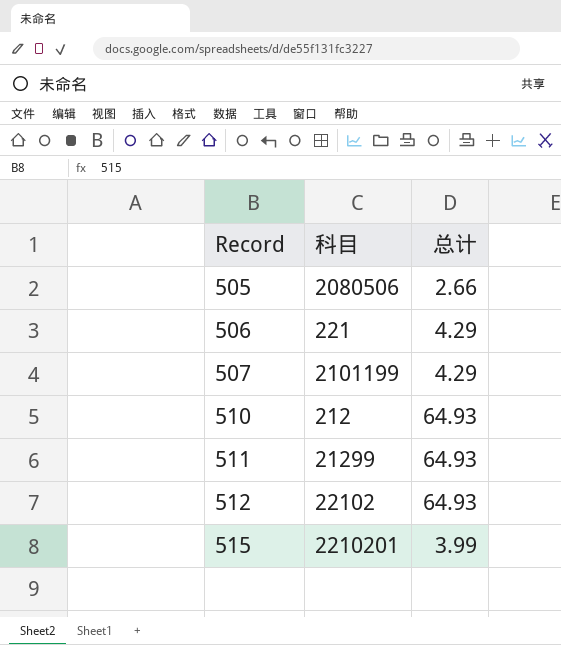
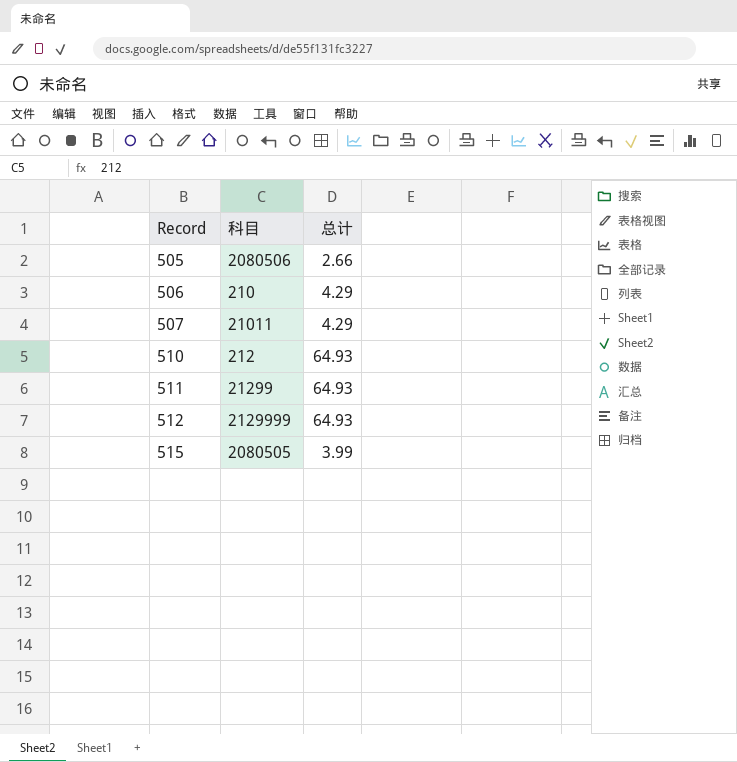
506 | 科目: 221 -> 210
507 | 科目: 2101199 -> 21011
512 | 科目: 22102 -> 2129999
515 | 科目: 2210201 -> 2080505

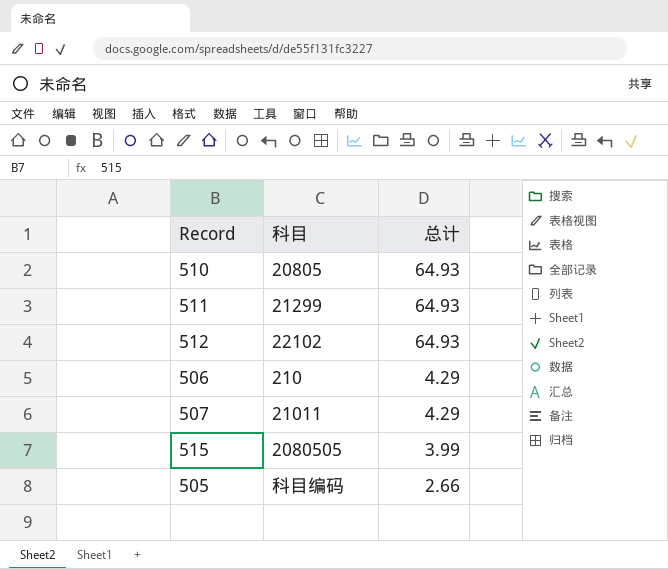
row order: Record ascending -> 总计 descending
510 | 科目: 212 -> 20805
512 | 科目: 2129999 -> 22102
505 | 科目: 2080506 -> 科目编码

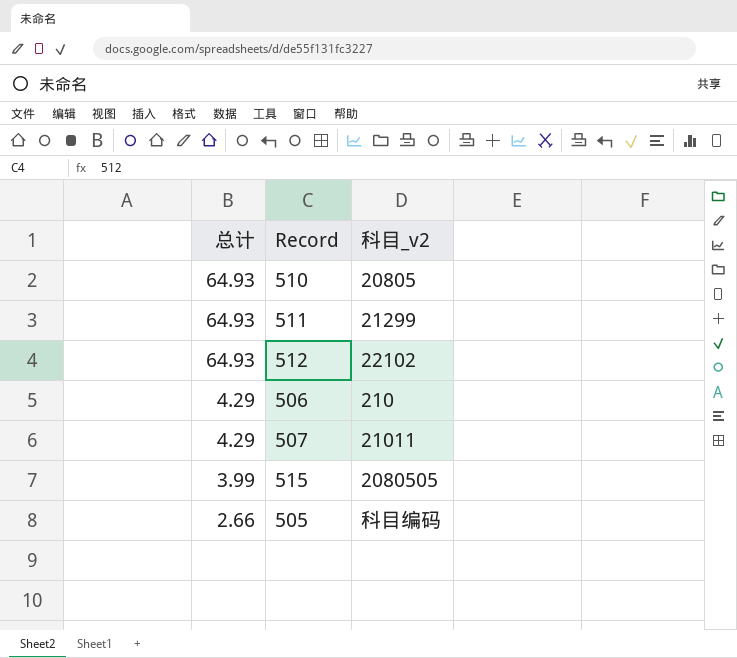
column 总计 | position: 3 -> 1
column name: 科目 -> 科目_v2

